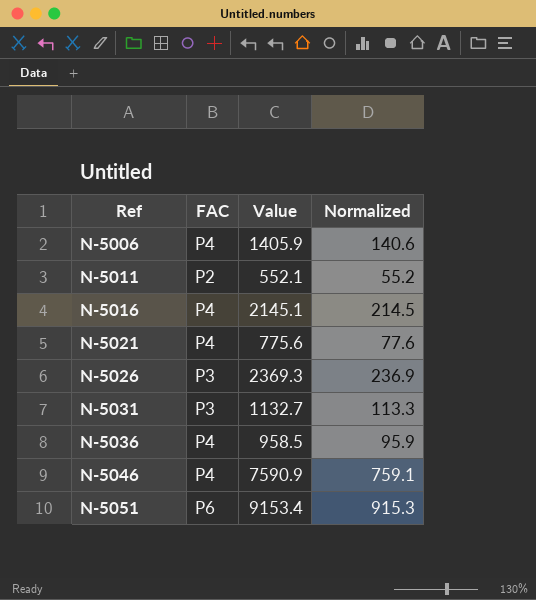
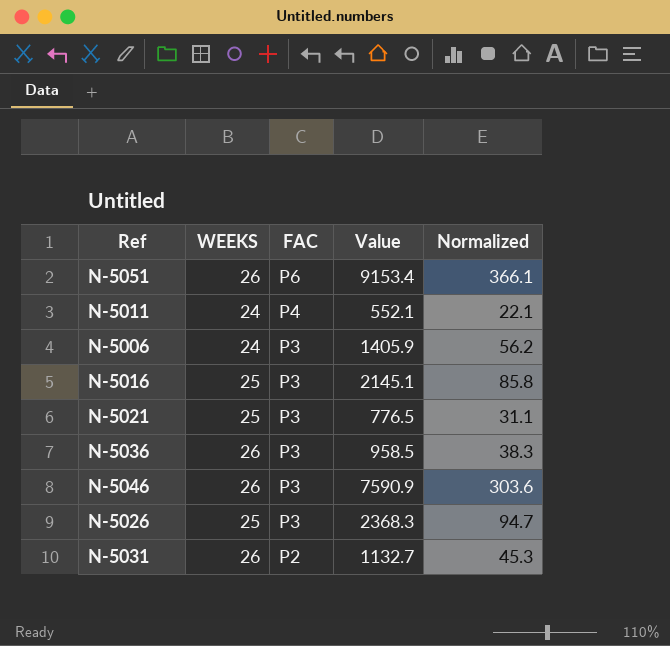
row order: Ref ascending -> FAC descending
column WEEKS | position: none -> 2
column Normalized | formula: [Value] * 0.1 -> [Value] * 0.04
N-5011 | FAC: P2 -> P4
N-5006 | FAC: P4 -> P3
N-5016 | FAC: P4 -> P3
N-5021 | FAC: P4 -> P3
N-5021 | Value: 775.6 -> 776.5
N-5036 | FAC: P4 -> P3
N-5046 | FAC: P4 -> P3
N-5026 | Value: 2369.3 -> 2368.3
N-5031 | FAC: P3 -> P2

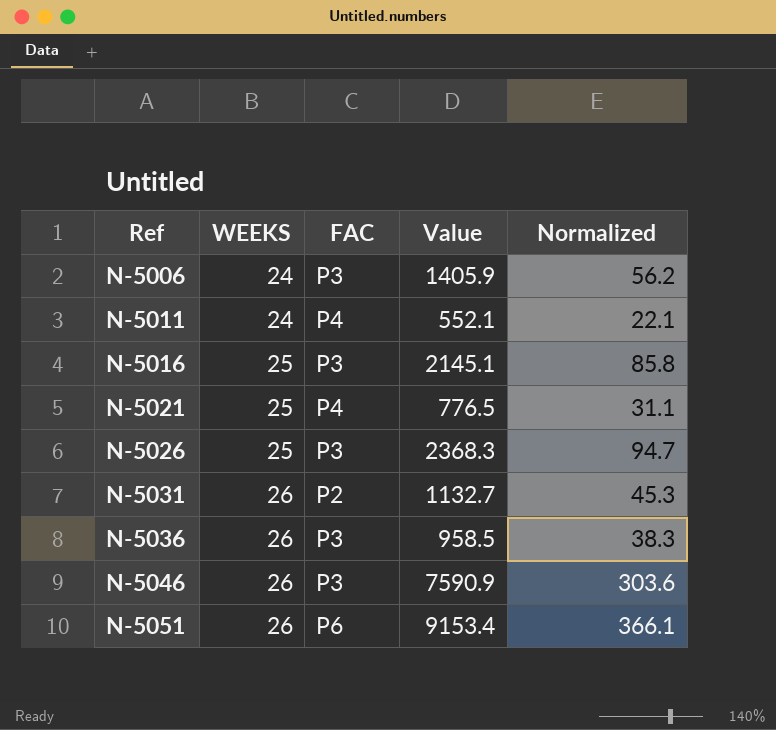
row order: FAC descending -> Ref ascending
N-5021 | FAC: P3 -> P4

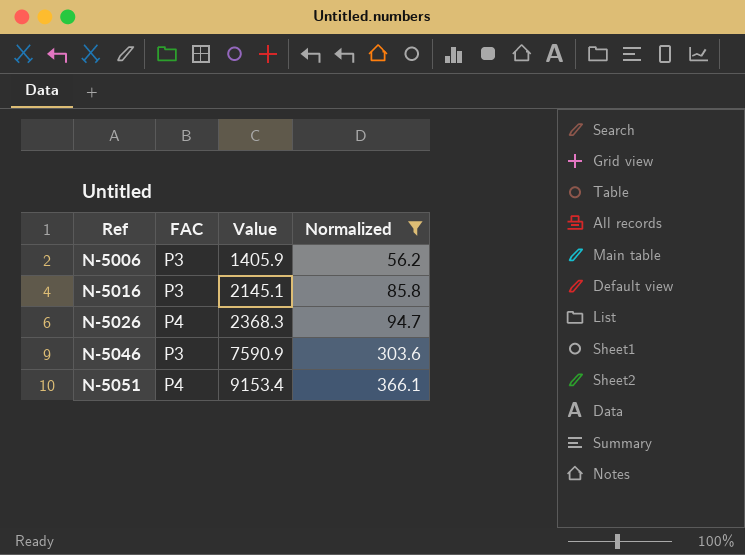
filter: none -> Normalized >= 56.2
column WEEKS | position: 2 -> none
N-5026 | FAC: P3 -> P4
N-5051 | FAC: P6 -> P4

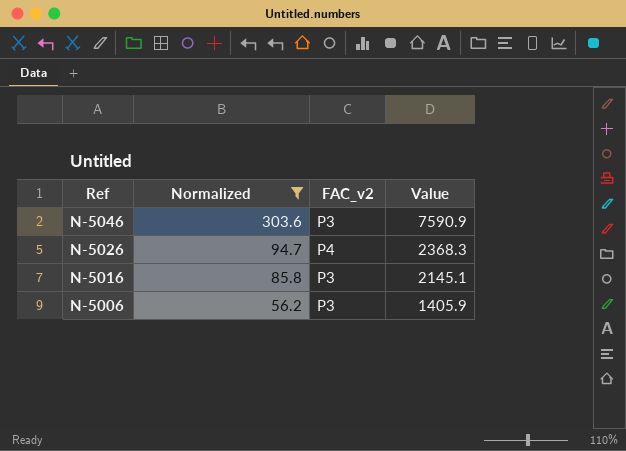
row order: Ref ascending -> Ref descending
column Normalized | position: 4 -> 2
column name: FAC -> FAC_v2
row N-5051: P4 | 9153.4 | 366.1 -> none

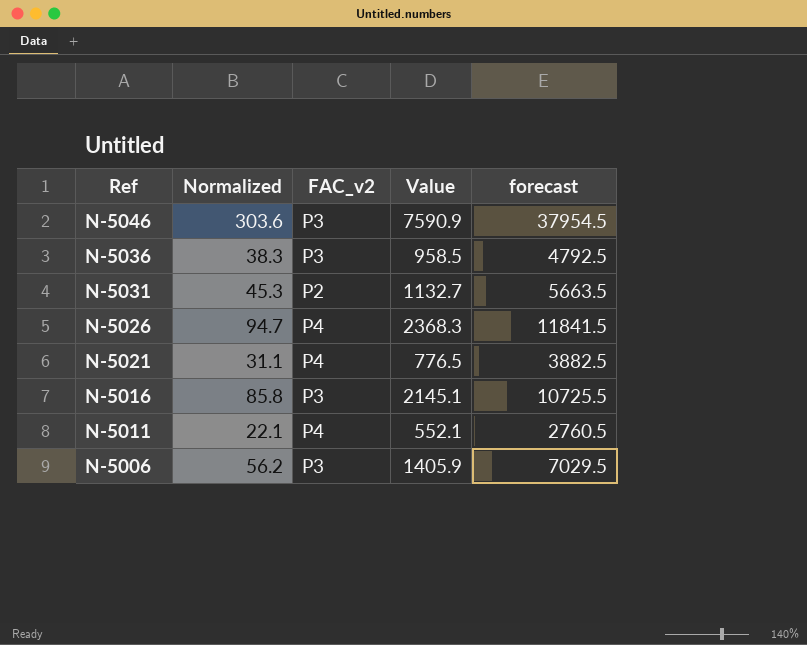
filter: Normalized >= 56.2 -> none
column forecast | formula: none -> [Value] * 5

